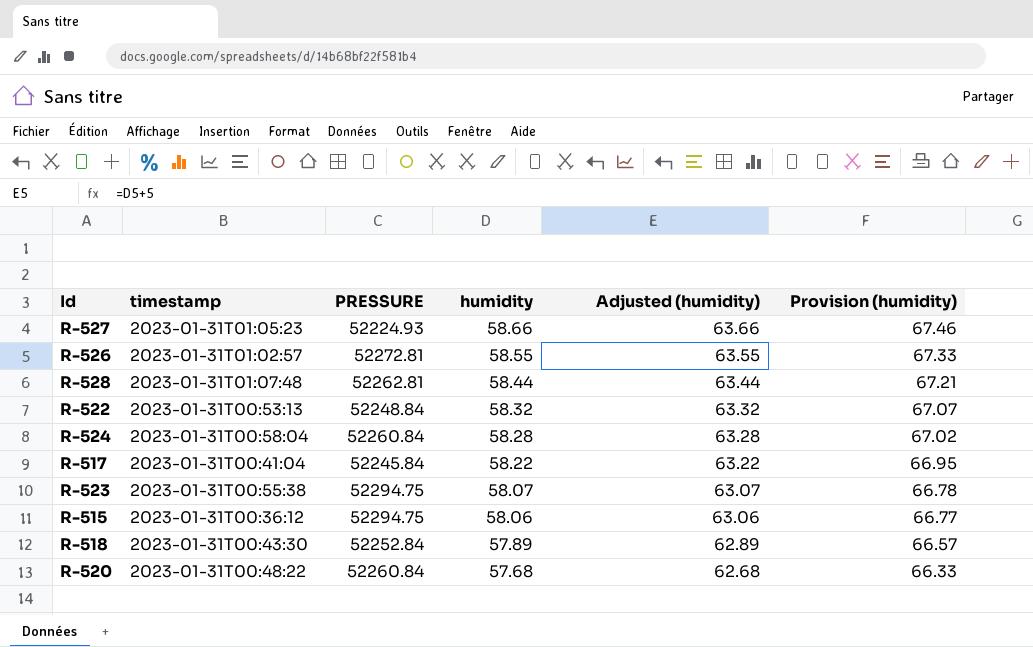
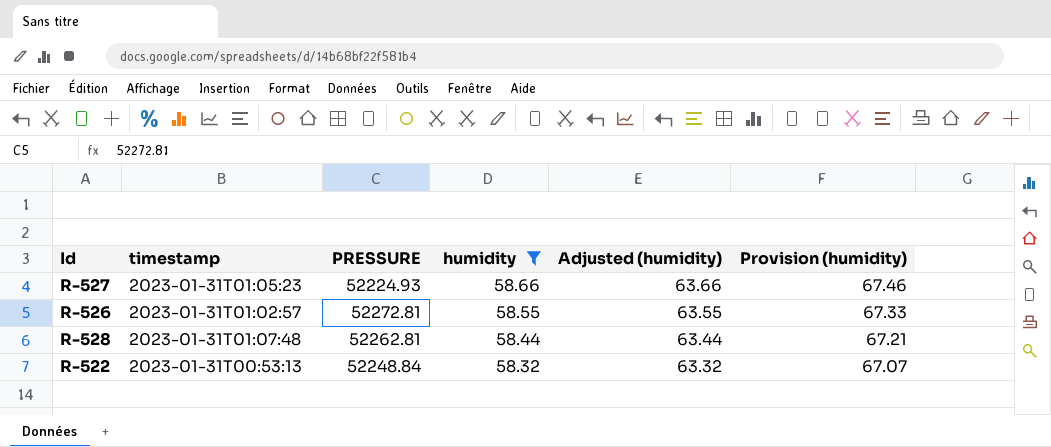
filter: none -> humidity >= 58.32

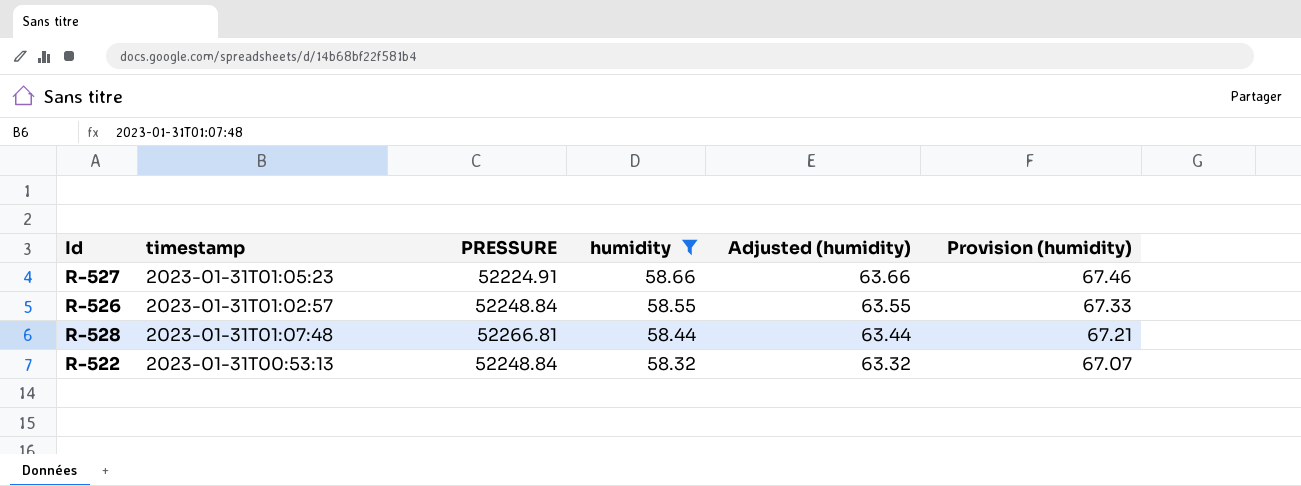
R-527 | PRESSURE: 52224.93 -> 52224.91
R-526 | PRESSURE: 52272.81 -> 52248.84
R-528 | PRESSURE: 52262.81 -> 52266.81

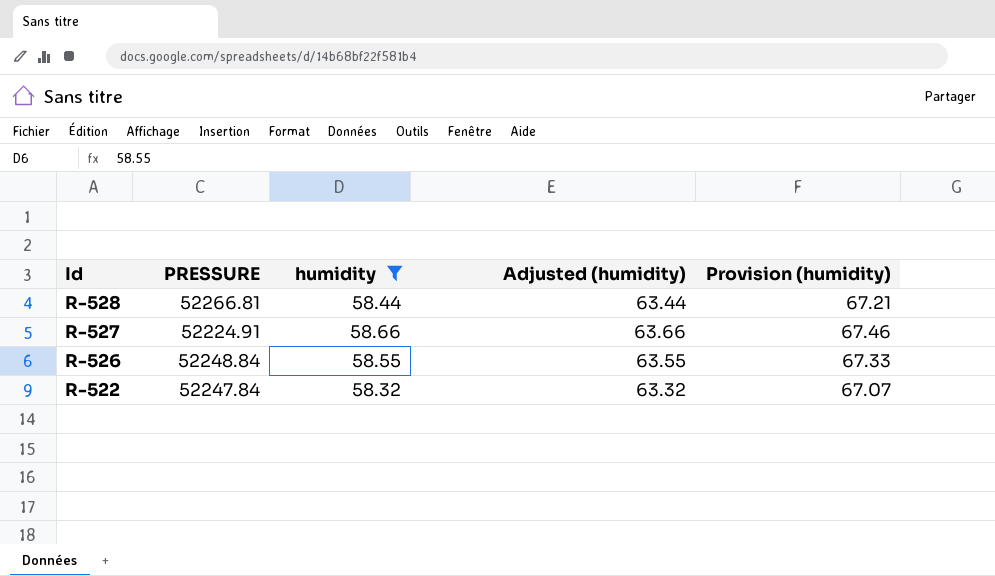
row order: humidity descending -> Id descending
column timestamp | position: 2 -> none
R-522 | PRESSURE: 52248.84 -> 52247.84

